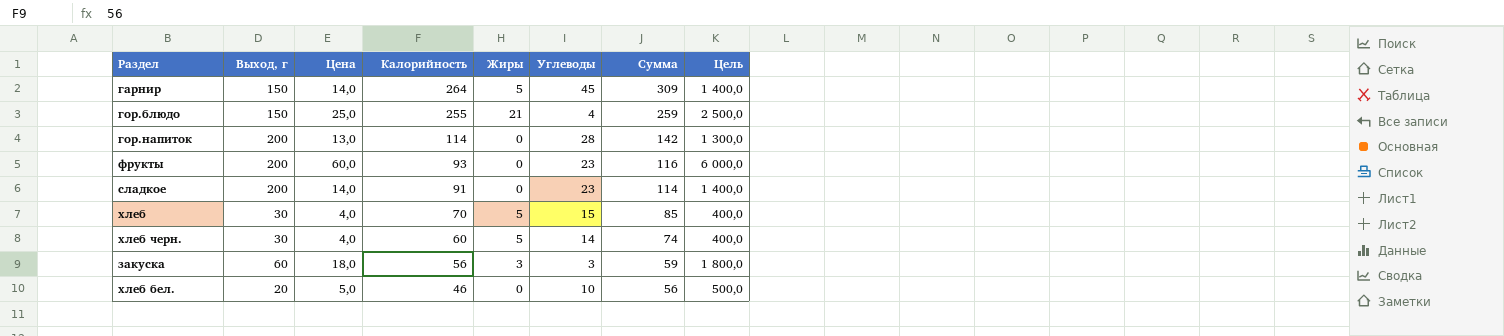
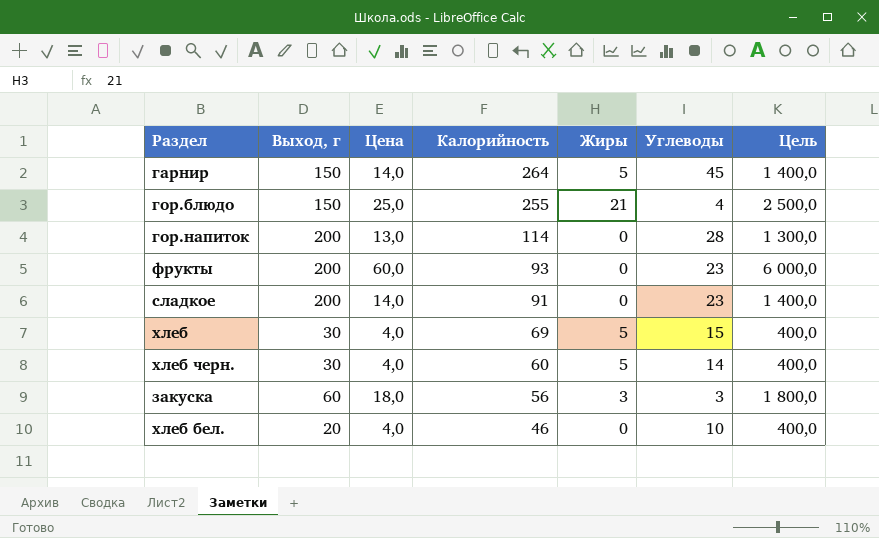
column Сумма | formula: [Калорийность] + [Углеводы] -> none
хлеб | Калорийность: 70 -> 69
хлеб бел. | Цена: 5,0 -> 4,0
хлеб бел. | Цель: 500,0 -> 400,0

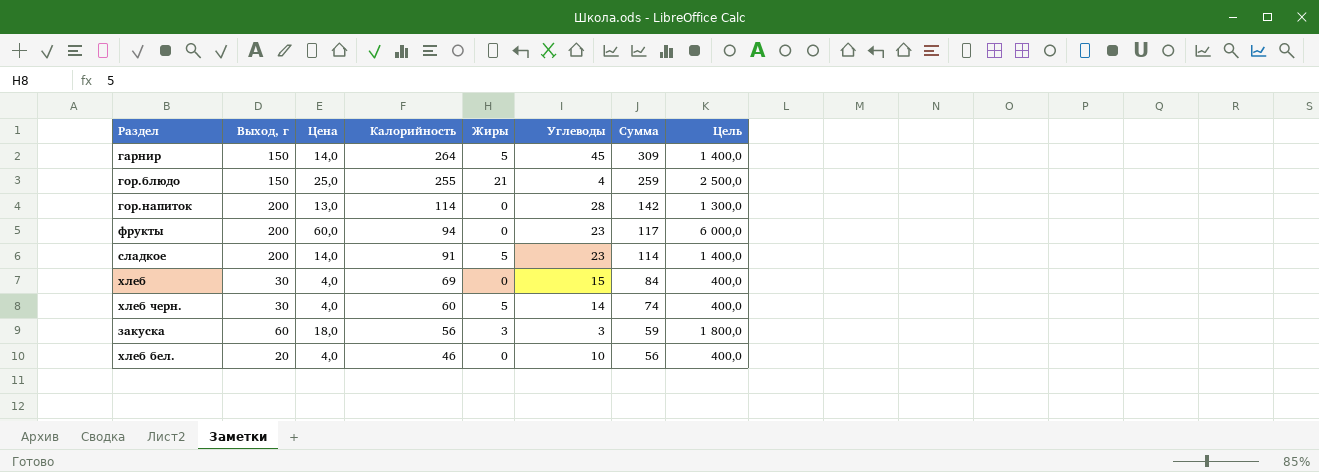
column Сумма | formula: none -> [Калорийность] + [Углеводы]
фрукты | Калорийность: 93 -> 94
сладкое | Жиры: 0 -> 5
хлеб | Жиры: 5 -> 0

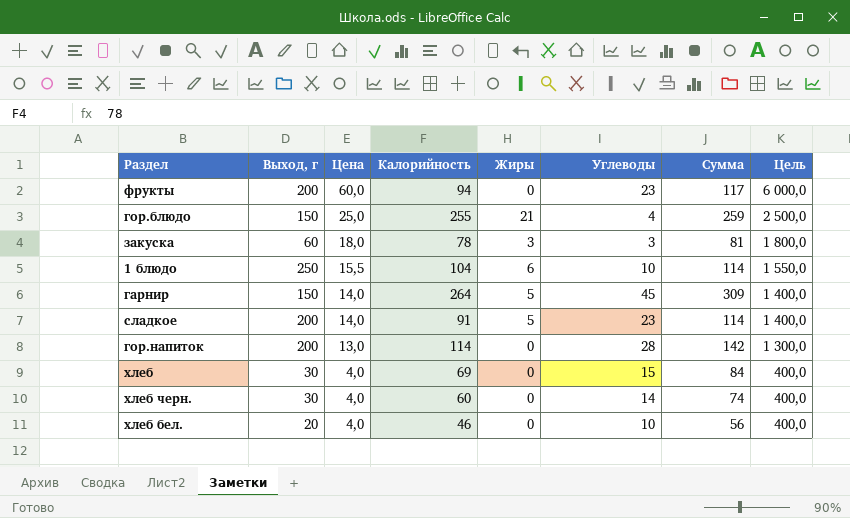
row order: Калорийность descending -> Цена descending
закуска | Калорийность: 56 -> 78
закуска | Сумма: 59 -> 81
row 1 блюдо: none -> 250 | 15,5 | 104 | 6 | 10 | 114 | 1 550,0
хлеб черн. | Жиры: 5 -> 0

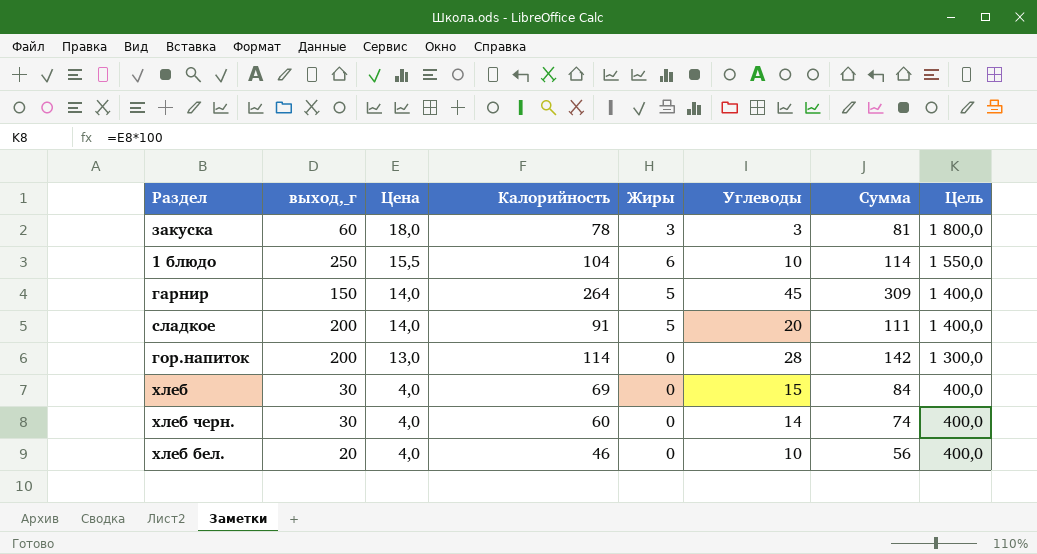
column name: Выход, г -> выход,_г
row фрукты: 200 | 60,0 | 94 | 0 | 23 | 117 | 6 000,0 -> none
row гор.блюдо: 150 | 25,0 | 255 | 21 | 4 | 259 | 2 500,0 -> none
сладкое | Углеводы: 23 -> 20
сладкое | Сумма: 114 -> 111

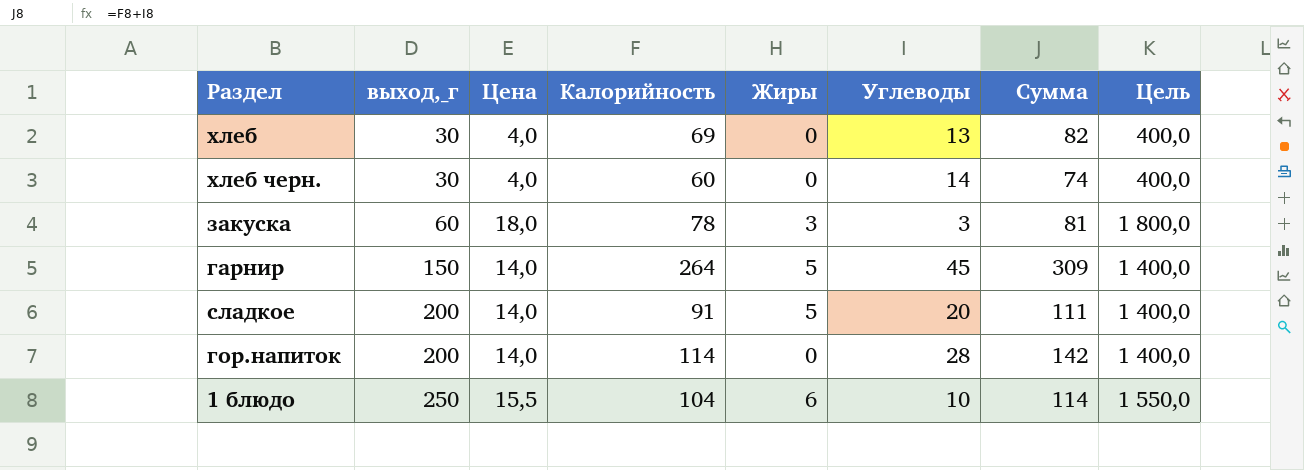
row order: Цена descending -> выход,_г ascending
row хлеб бел.: 20 | 4,0 | 46 | 0 | 10 | 56 | 400,0 -> none
хлеб | Углеводы: 15 -> 13
хлеб | Сумма: 84 -> 82
гор.напиток | Цена: 13,0 -> 14,0
гор.напиток | Цель: 1 300,0 -> 1 400,0

